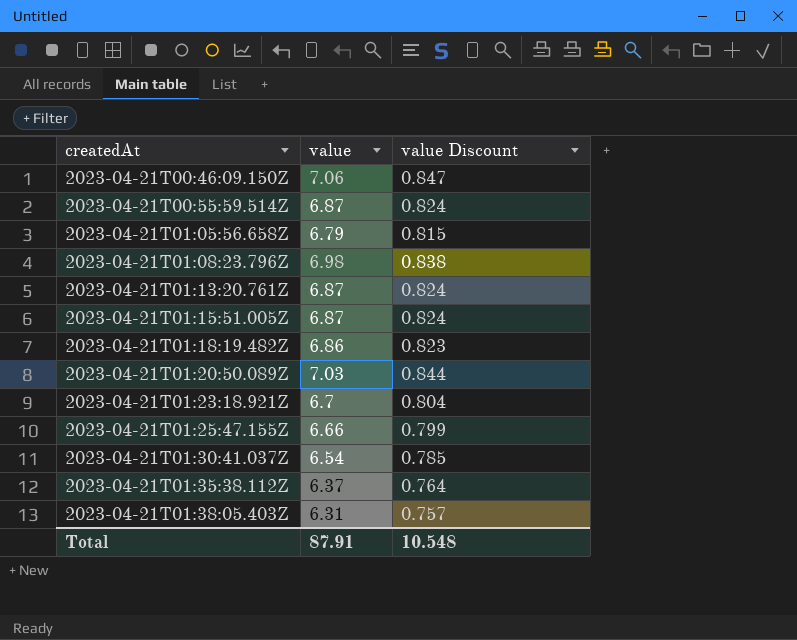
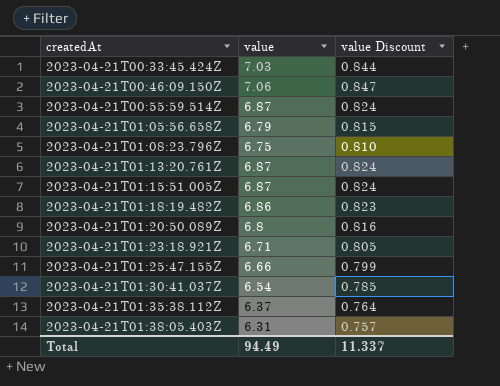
row 2023-04-21T00:33:45.424Z: none -> 7.03 | 0.844
2023-04-21T01:08:23.796Z | value: 6.98 -> 6.75
2023-04-21T01:08:23.796Z | value Discount: 0.838 -> 0.810
2023-04-21T01:20:50.089Z | value: 7.03 -> 6.8
2023-04-21T01:20:50.089Z | value Discount: 0.844 -> 0.816
2023-04-21T01:23:18.921Z | value: 6.7 -> 6.71
2023-04-21T01:23:18.921Z | value Discount: 0.804 -> 0.805
Total | value: 87.91 -> 94.49
Total | value Discount: 10.548 -> 11.337

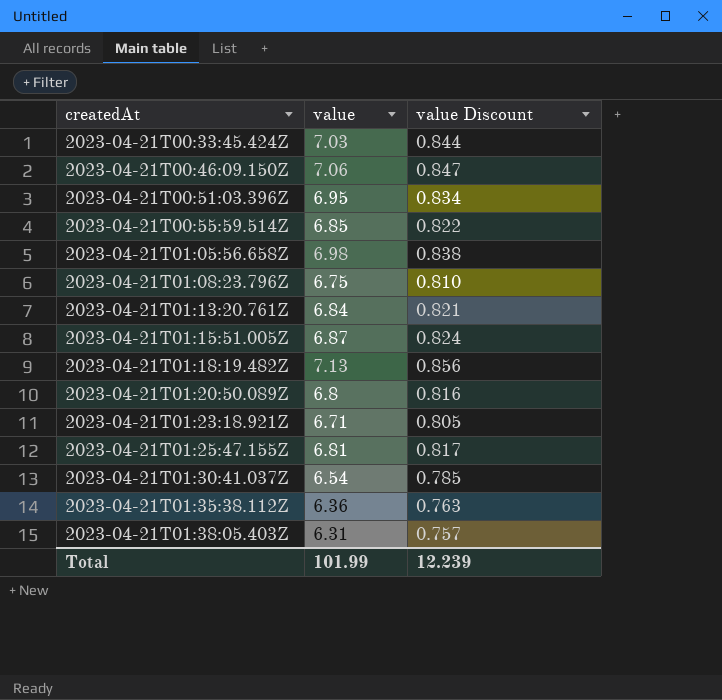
row 2023-04-21T00:51:03.396Z: none -> 6.95 | 0.834
2023-04-21T00:55:59.514Z | value: 6.87 -> 6.85
2023-04-21T00:55:59.514Z | value Discount: 0.824 -> 0.822
2023-04-21T01:05:56.658Z | value: 6.79 -> 6.98
2023-04-21T01:05:56.658Z | value Discount: 0.815 -> 0.838
2023-04-21T01:13:20.761Z | value: 6.87 -> 6.84
2023-04-21T01:13:20.761Z | value Discount: 0.824 -> 0.821
2023-04-21T01:18:19.482Z | value: 6.86 -> 7.13
2023-04-21T01:18:19.482Z | value Discount: 0.823 -> 0.856
2023-04-21T01:25:47.155Z | value: 6.66 -> 6.81
2023-04-21T01:25:47.155Z | value Discount: 0.799 -> 0.817
2023-04-21T01:35:38.112Z | value: 6.37 -> 6.36
2023-04-21T01:35:38.112Z | value Discount: 0.764 -> 0.763
Total | value: 94.49 -> 101.99
Total | value Discount: 11.337 -> 12.239

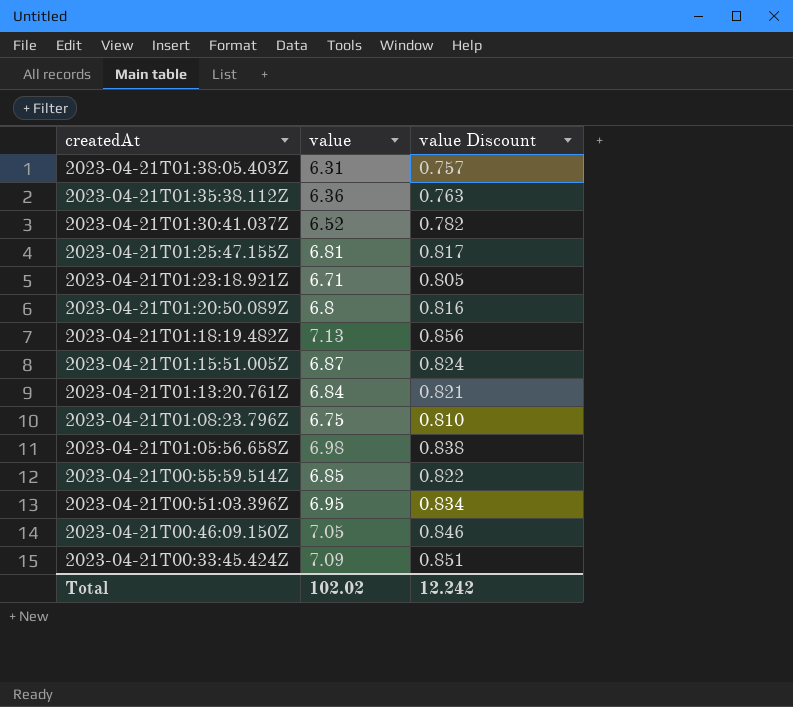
row order: createdAt ascending -> createdAt descending
2023-04-21T01:30:41.037Z | value: 6.54 -> 6.52
2023-04-21T01:30:41.037Z | value Discount: 0.785 -> 0.782
2023-04-21T00:46:09.150Z | value: 7.06 -> 7.05
2023-04-21T00:46:09.150Z | value Discount: 0.847 -> 0.846
2023-04-21T00:33:45.424Z | value: 7.03 -> 7.09
2023-04-21T00:33:45.424Z | value Discount: 0.844 -> 0.851
Total | value: 101.99 -> 102.02
Total | value Discount: 12.239 -> 12.242

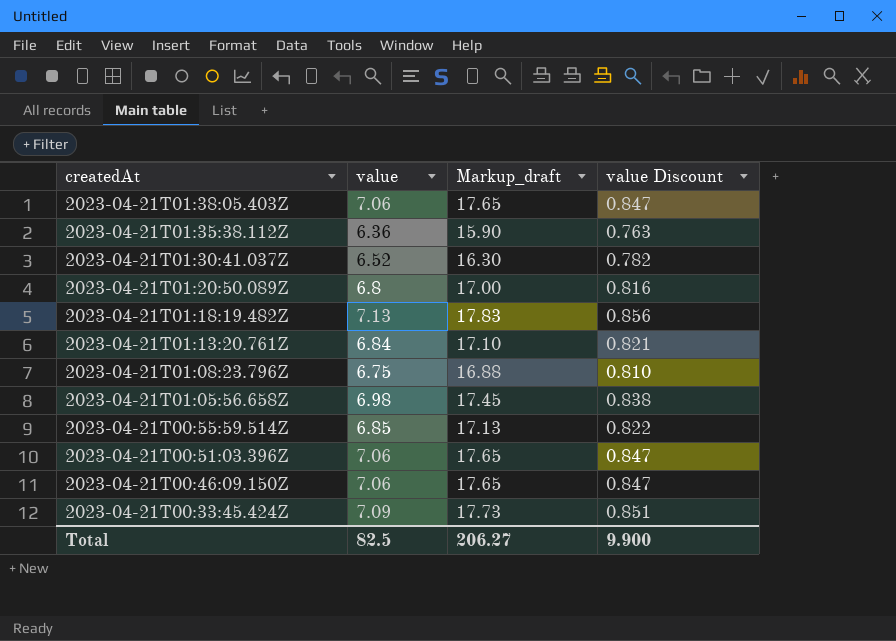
column Markup_draft | formula: none -> [value] * 2.5
row 2023-04-21T01:25:47.155Z: 6.81 | 0.817 -> none
row 2023-04-21T01:23:18.921Z: 6.71 | 0.805 -> none
row 2023-04-21T01:15:51.005Z: 6.87 | 0.824 -> none
2023-04-21T01:38:05.403Z | value: 6.31 -> 7.06
2023-04-21T01:38:05.403Z | value Discount: 0.757 -> 0.847
2023-04-21T00:51:03.396Z | value: 6.95 -> 7.06
2023-04-21T00:51:03.396Z | value Discount: 0.834 -> 0.847
2023-04-21T00:46:09.150Z | value: 7.05 -> 7.06
2023-04-21T00:46:09.150Z | value Discount: 0.846 -> 0.847
Total | value: 102.02 -> 82.5
Total | value Discount: 12.242 -> 9.900

